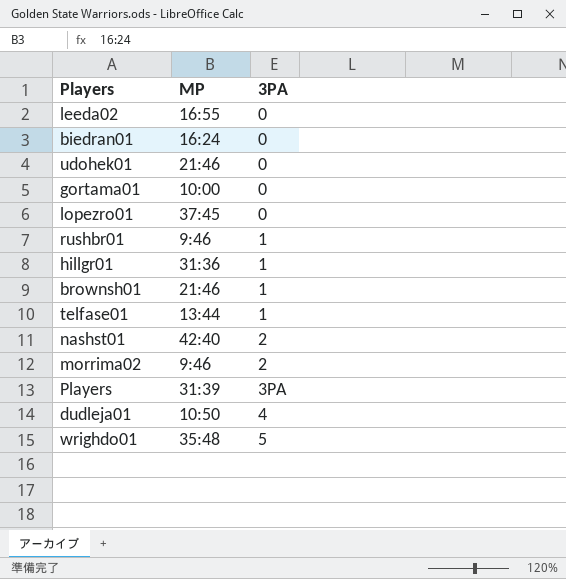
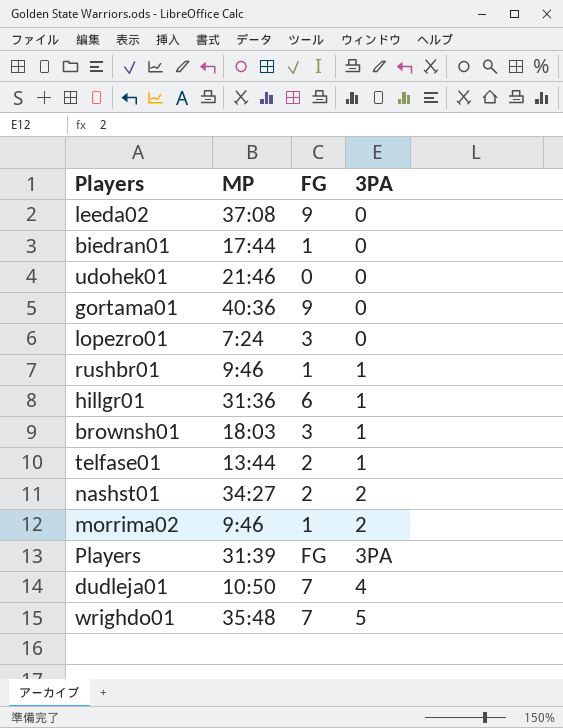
column FG | position: none -> 3
leeda02 | MP: 16:55 -> 37:08
biedran01 | MP: 16:24 -> 17:44
gortama01 | MP: 10:00 -> 40:36
lopezro01 | MP: 37:45 -> 7:24
brownsh01 | MP: 21:46 -> 18:03
nashst01 | MP: 42:40 -> 34:27

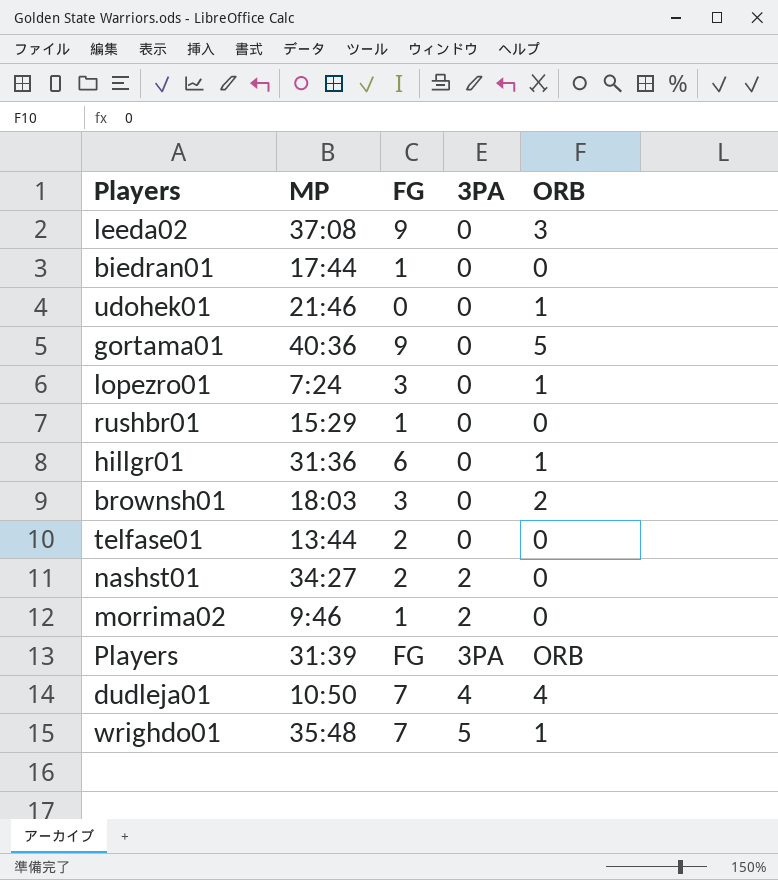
column ORB | position: none -> 5
rushbr01 | MP: 9:46 -> 15:29
rushbr01 | 3PA: 1 -> 0
hillgr01 | 3PA: 1 -> 0
brownsh01 | 3PA: 1 -> 0
telfase01 | 3PA: 1 -> 0

